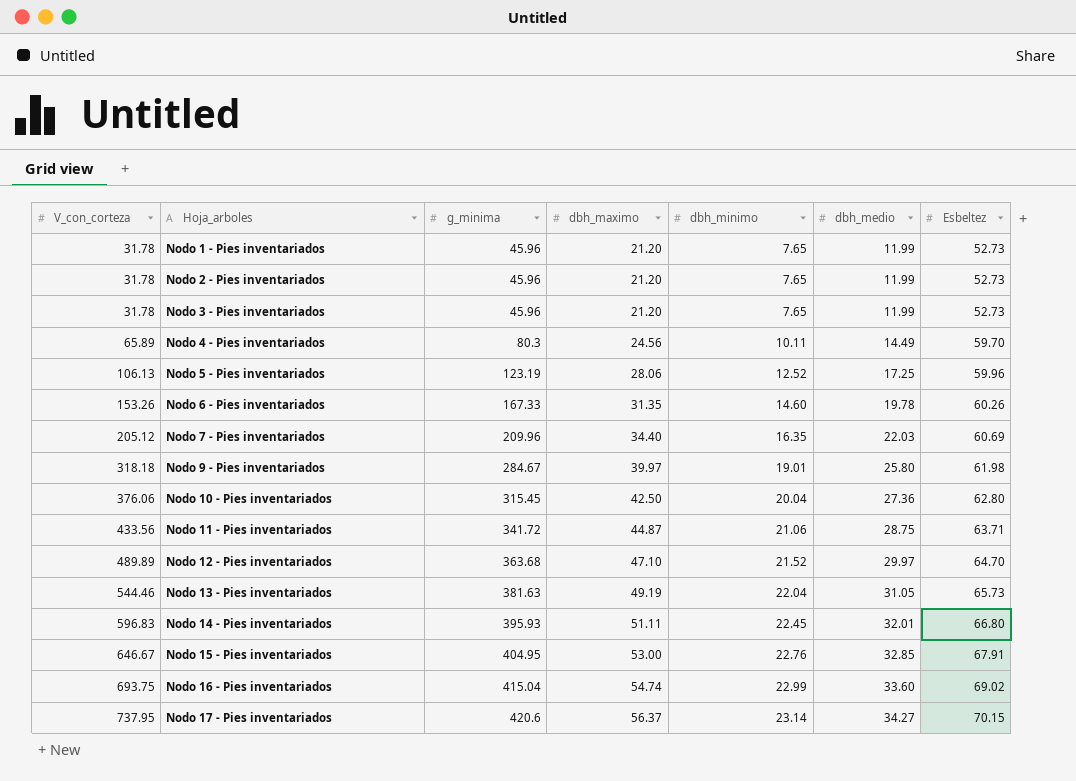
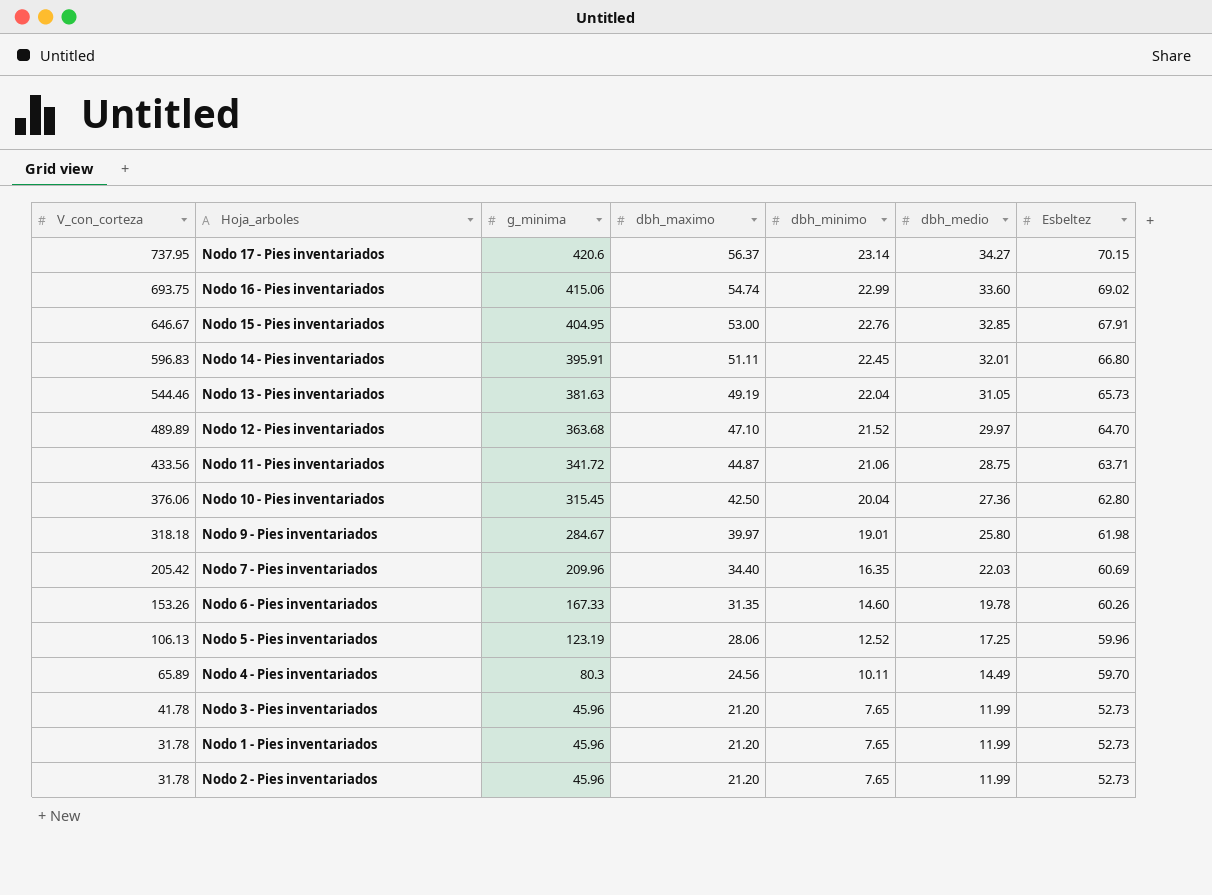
row order: V_con_corteza ascending -> V_con_corteza descending
Nodo 16 - Pies inventariados | g_minima: 415.04 -> 415.06
Nodo 14 - Pies inventariados | g_minima: 395.93 -> 395.91
Nodo 7 - Pies inventariados | V_con_corteza: 205.12 -> 205.42
Nodo 3 - Pies inventariados | V_con_corteza: 31.78 -> 41.78

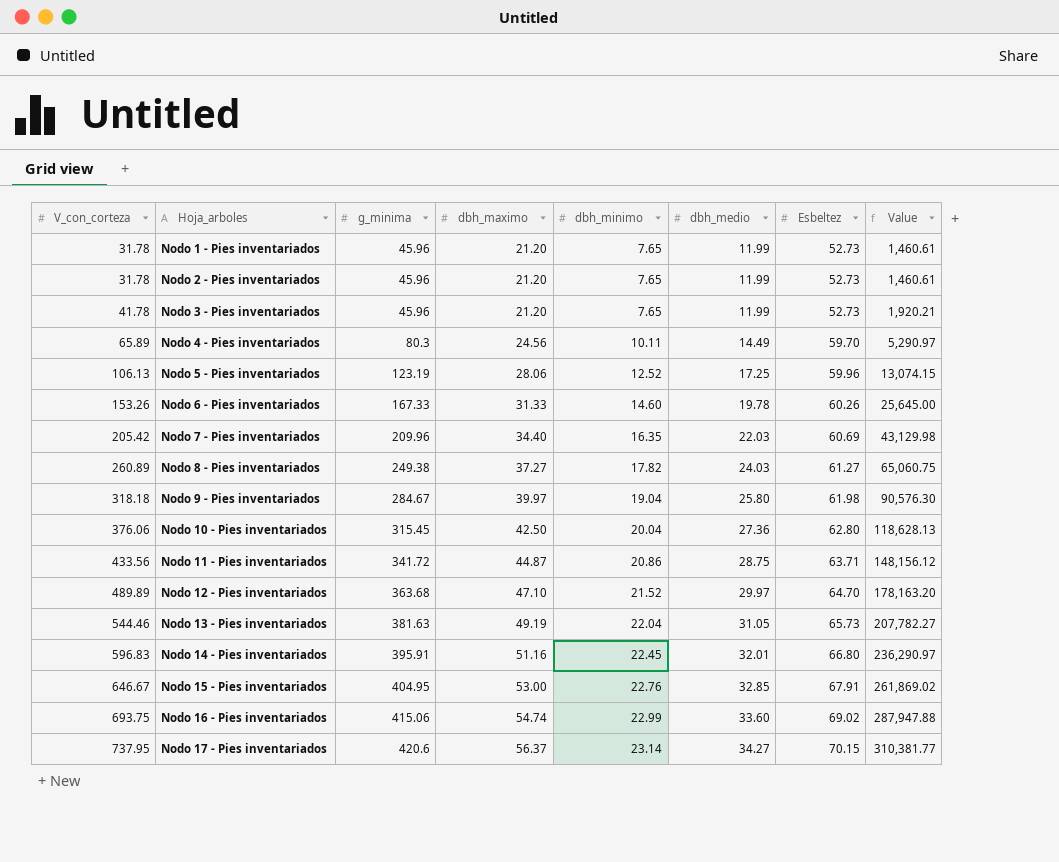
row order: V_con_corteza descending -> V_con_corteza ascending
column Value | formula: none -> [V_con_corteza] * [g_minima]
Nodo 6 - Pies inventariados | dbh_maximo: 31.35 -> 31.33
row Nodo 8 - Pies inventariados: none -> 260.89 | 249.38 | 37.27 | 17.82 | 24.03 | 61.27 | 65,060.75
Nodo 9 - Pies inventariados | dbh_minimo: 19.01 -> 19.04
Nodo 11 - Pies inventariados | dbh_minimo: 21.06 -> 20.86
Nodo 14 - Pies inventariados | dbh_maximo: 51.11 -> 51.16

